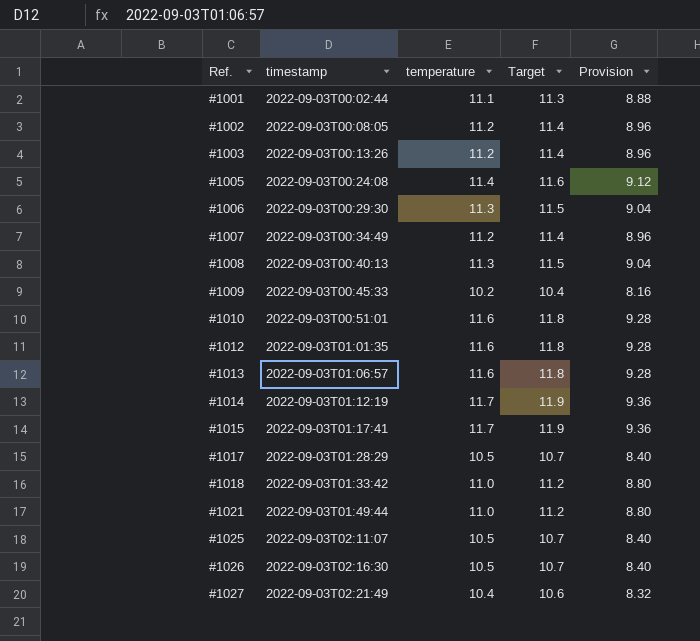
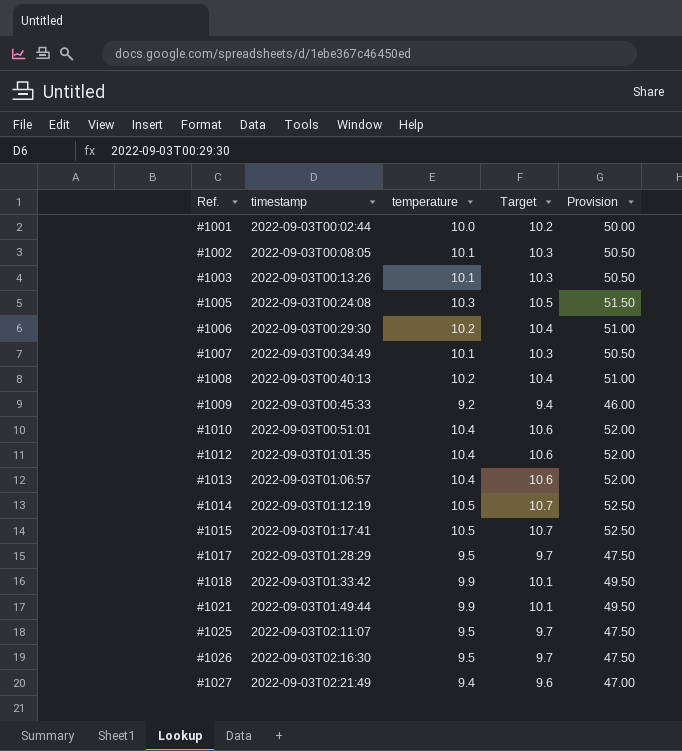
column Provision | formula: [temperature] * 0.8 -> [temperature] * 5
#1001 | temperature: 11.1 -> 10.0
#1001 | Target: 11.3 -> 10.2
#1002 | temperature: 11.2 -> 10.1
#1002 | Target: 11.4 -> 10.3
#1003 | temperature: 11.2 -> 10.1
#1003 | Target: 11.4 -> 10.3
#1005 | temperature: 11.4 -> 10.3
#1005 | Target: 11.6 -> 10.5
#1006 | temperature: 11.3 -> 10.2
#1006 | Target: 11.5 -> 10.4
#1007 | temperature: 11.2 -> 10.1
#1007 | Target: 11.4 -> 10.3
#1008 | temperature: 11.3 -> 10.2
#1008 | Target: 11.5 -> 10.4
#1009 | temperature: 10.2 -> 9.2
#1009 | Target: 10.4 -> 9.4
#1010 | temperature: 11.6 -> 10.4
#1010 | Target: 11.8 -> 10.6
#1012 | temperature: 11.6 -> 10.4
#1012 | Target: 11.8 -> 10.6
#1013 | temperature: 11.6 -> 10.4
#1013 | Target: 11.8 -> 10.6
#1014 | temperature: 11.7 -> 10.5
#1014 | Target: 11.9 -> 10.7
#1015 | temperature: 11.7 -> 10.5
#1015 | Target: 11.9 -> 10.7
#1017 | temperature: 10.5 -> 9.5
#1017 | Target: 10.7 -> 9.7
#1018 | temperature: 11.0 -> 9.9
#1018 | Target: 11.2 -> 10.1
#1021 | temperature: 11.0 -> 9.9
#1021 | Target: 11.2 -> 10.1
#1025 | temperature: 10.5 -> 9.5
#1025 | Target: 10.7 -> 9.7
#1026 | temperature: 10.5 -> 9.5
#1026 | Target: 10.7 -> 9.7
#1027 | temperature: 10.4 -> 9.4
#1027 | Target: 10.6 -> 9.6

